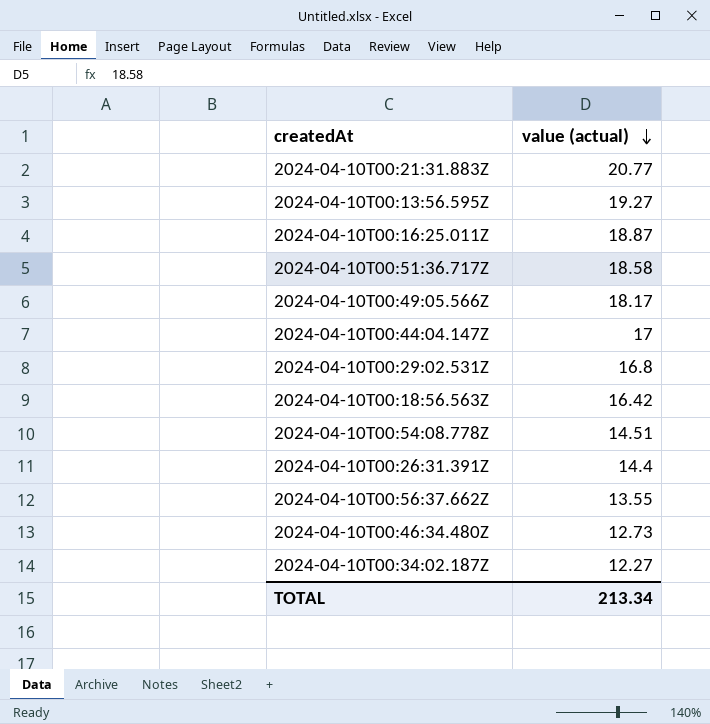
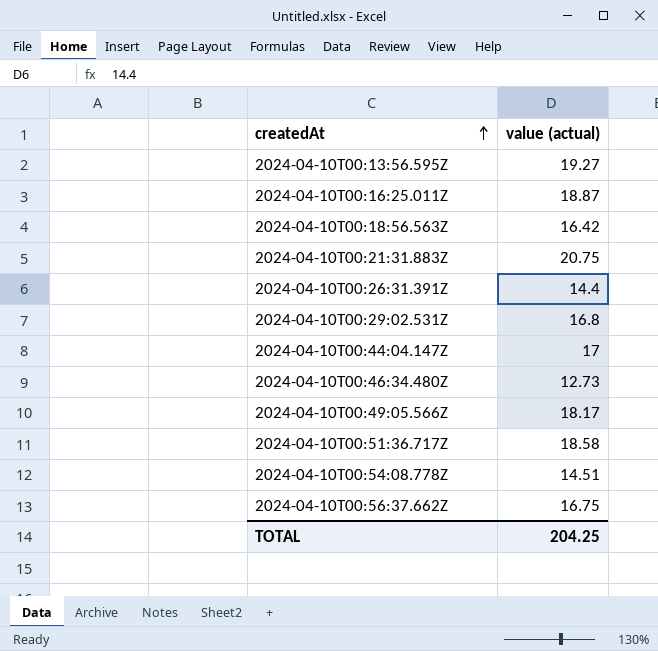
row order: value (actual) descending -> createdAt ascending
row 2024-04-10T00:34:02.187Z: 12.27 -> none
2024-04-10T00:21:31.883Z | value (actual): 20.77 -> 20.75
2024-04-10T00:56:37.662Z | value (actual): 13.55 -> 16.75
TOTAL | value (actual): 213.34 -> 204.25

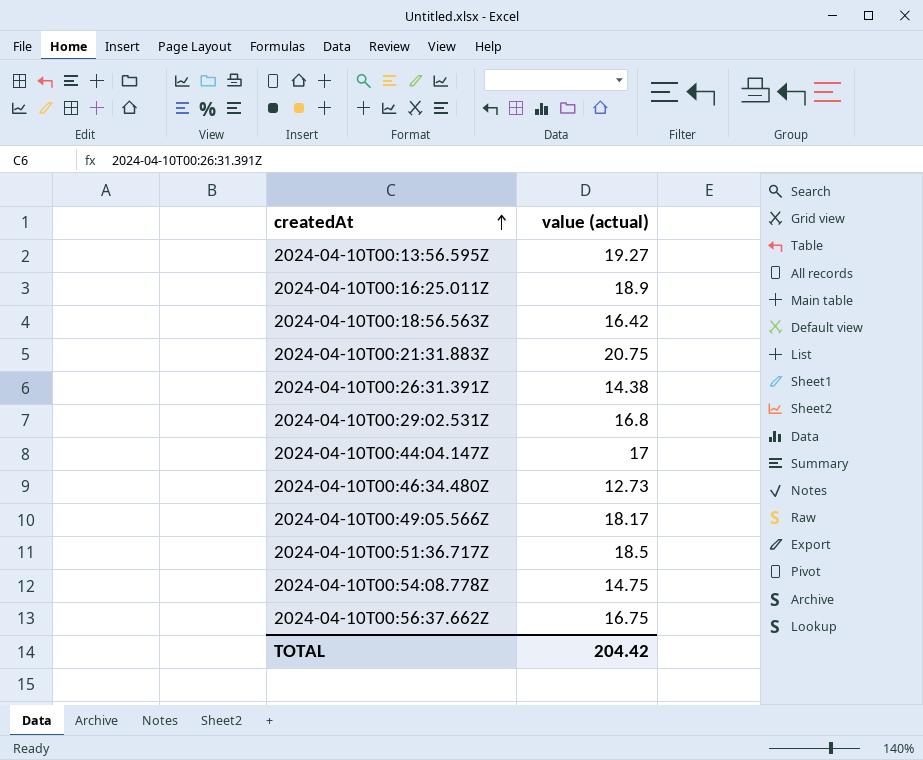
2024-04-10T00:16:25.011Z | value (actual): 18.87 -> 18.9
2024-04-10T00:26:31.391Z | value (actual): 14.4 -> 14.38
2024-04-10T00:51:36.717Z | value (actual): 18.58 -> 18.5
2024-04-10T00:54:08.778Z | value (actual): 14.51 -> 14.75
TOTAL | value (actual): 204.25 -> 204.42

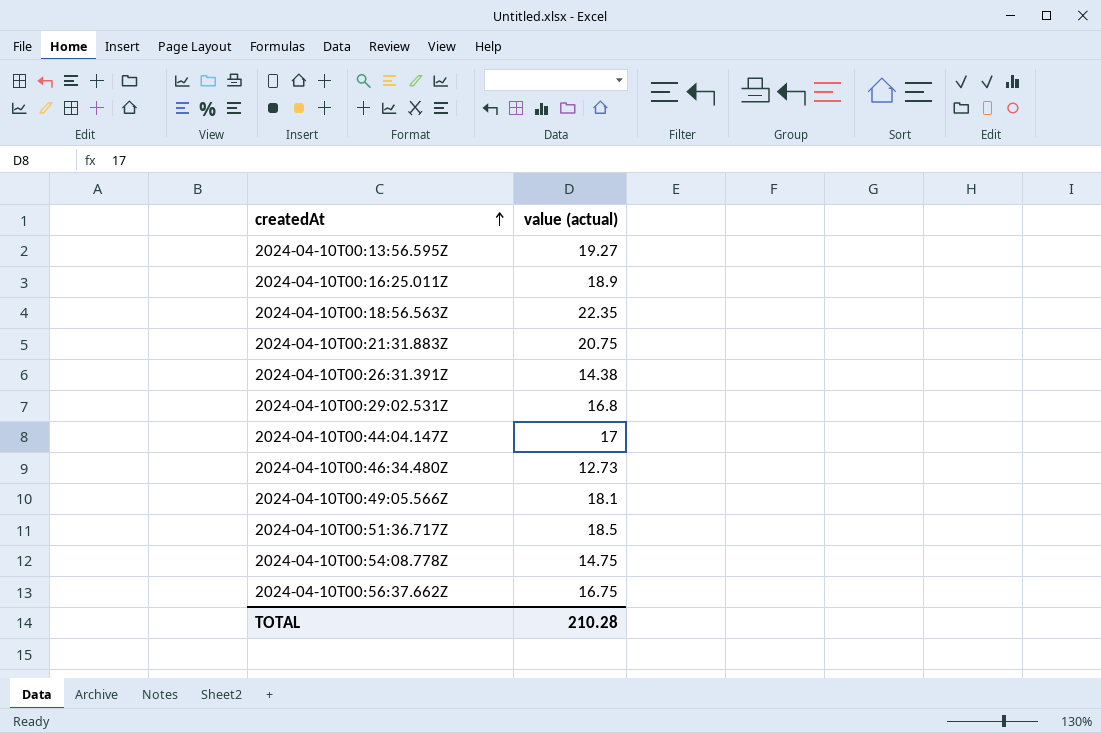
2024-04-10T00:18:56.563Z | value (actual): 16.42 -> 22.35
2024-04-10T00:49:05.566Z | value (actual): 18.17 -> 18.1
TOTAL | value (actual): 204.42 -> 210.28

